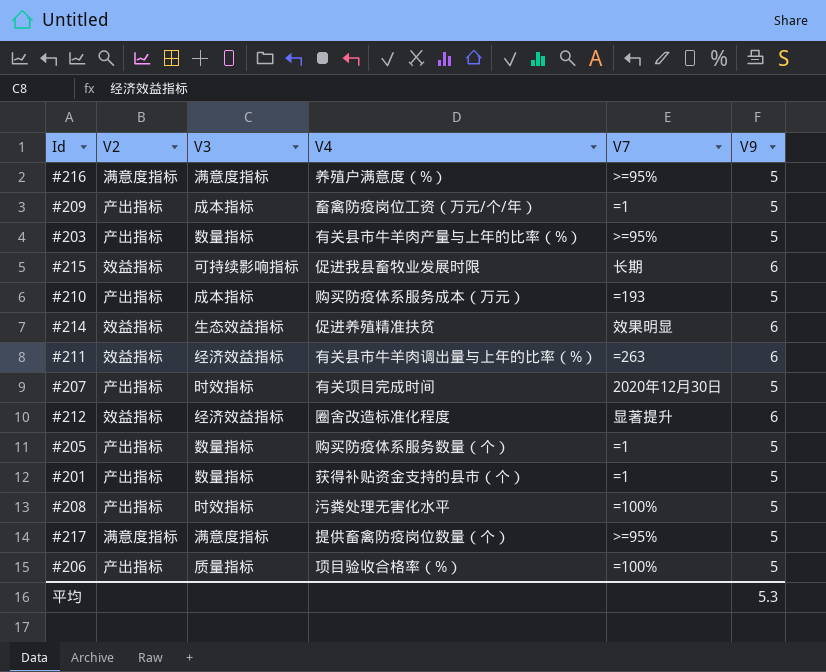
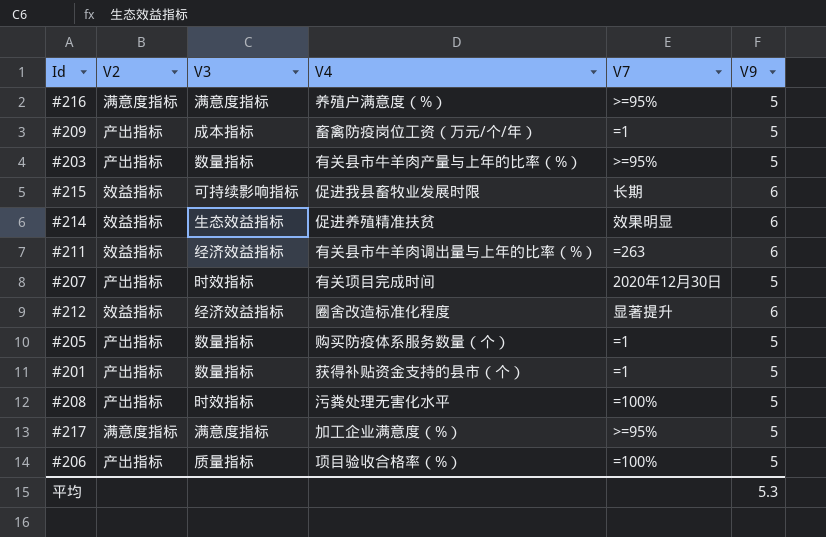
row #210: 产出指标 | 成本指标 | 购买防疫体系服务成本（万元） | =193 | 5 -> none
#217 | V4: 提供畜禽防疫岗位数量（个） -> 加工企业满意度（%）

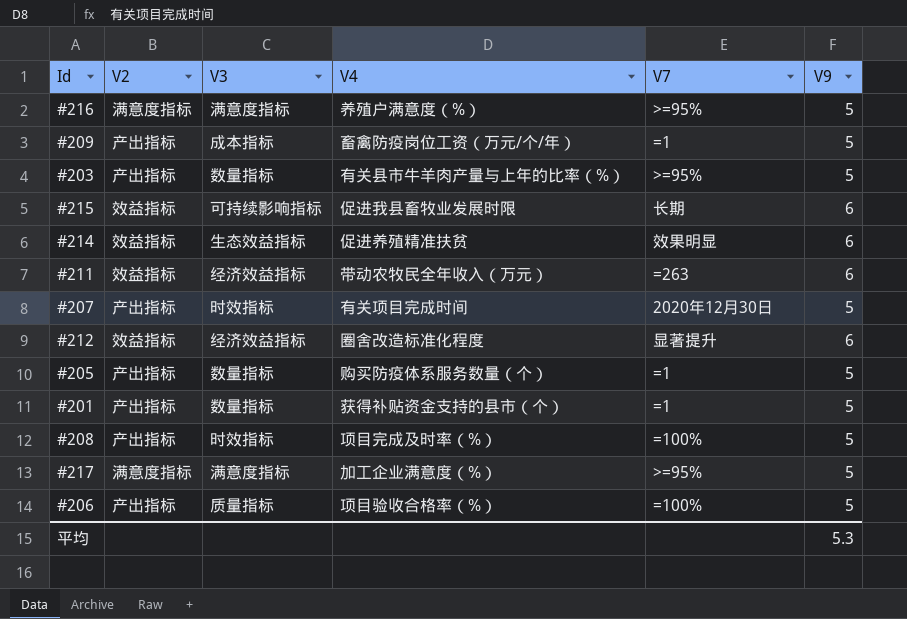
#211 | V4: 有关县市牛羊肉调出量与上年的比率（%） -> 带动农牧民全年收入（万元）
#208 | V4: 污粪处理无害化水平 -> 项目完成及时率（%）

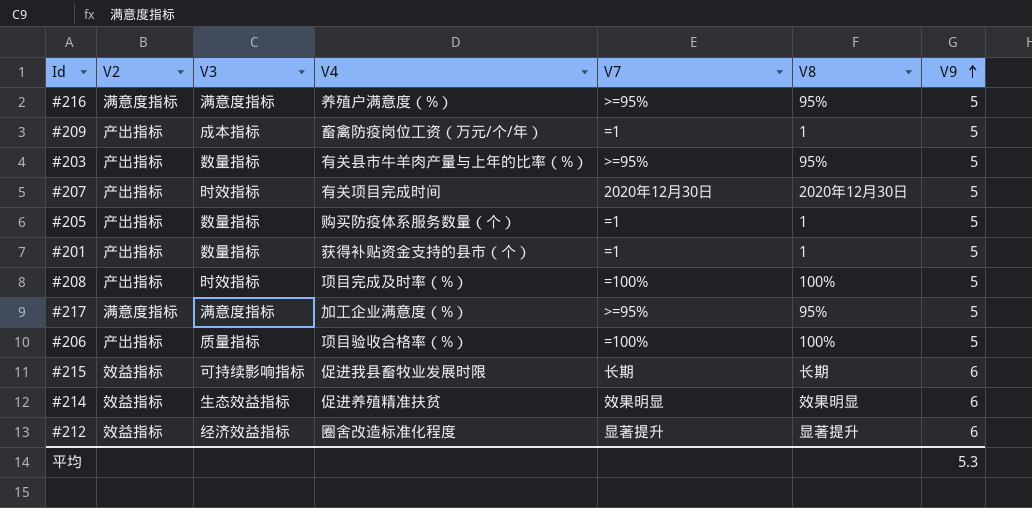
row order: none -> V9 ascending
column V8 | position: none -> 6
row #211: 效益指标 | 经济效益指标 | 带动农牧民全年收入（万元） | =263 | 6 -> none

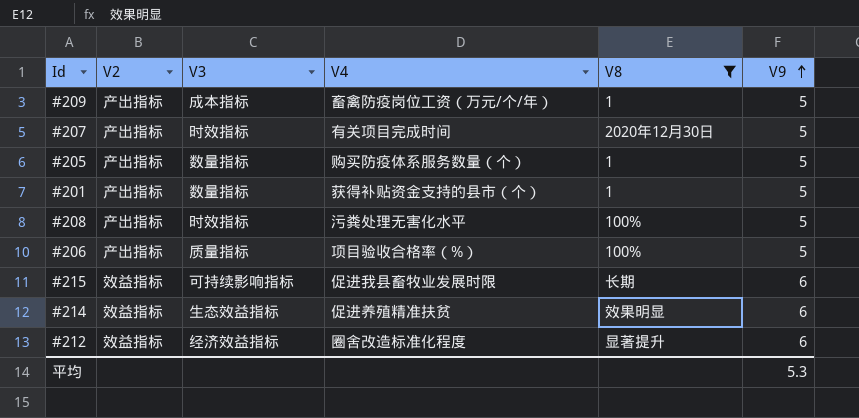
filter: none -> V8 != 95%
column V7 | position: 5 -> none
#208 | V4: 项目完成及时率（%） -> 污粪处理无害化水平

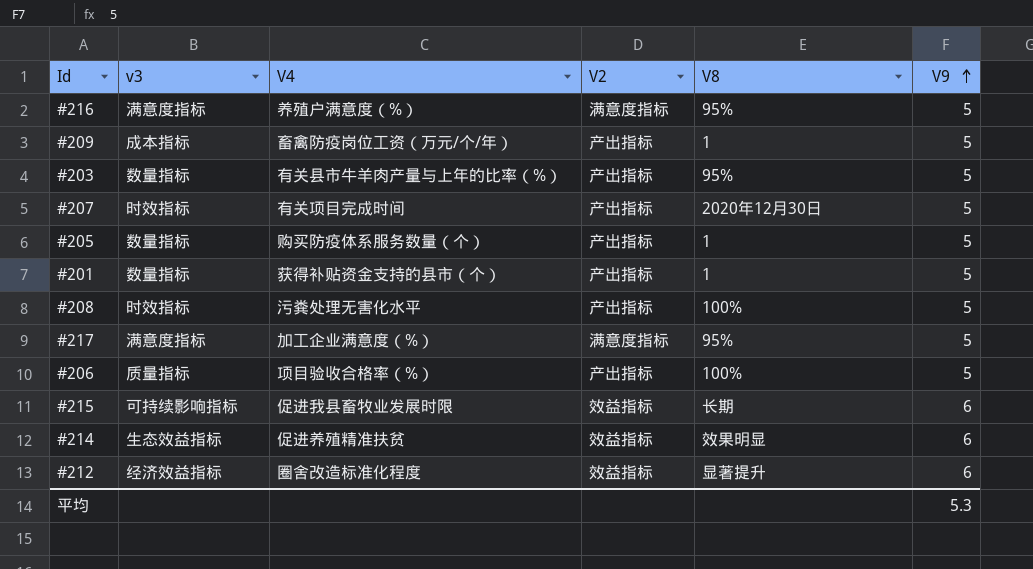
filter: V8 != 95% -> none
column name: V3 -> v3
column V2 | position: 2 -> 4

